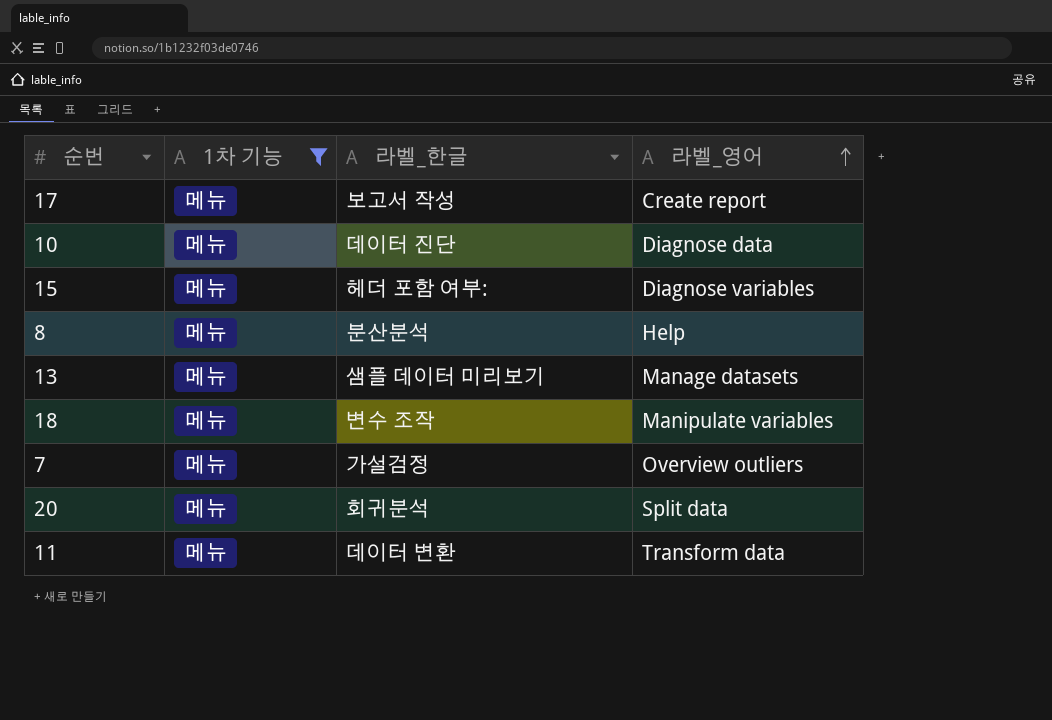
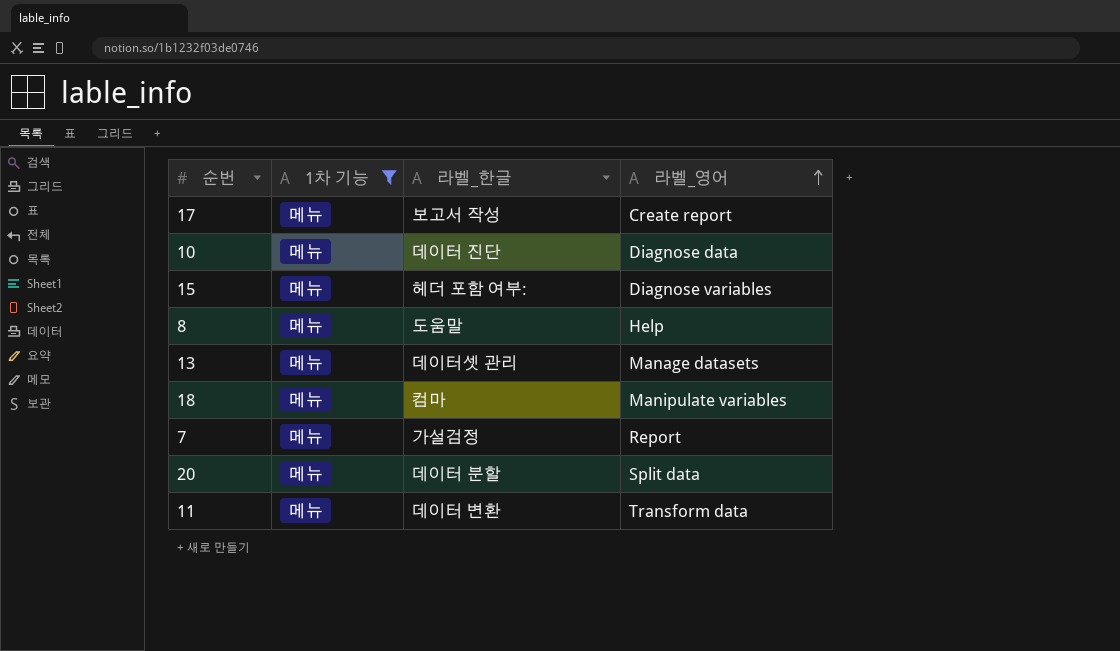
8 | 라벨_한글: 분산분석 -> 도움말
13 | 라벨_한글: 샘플 데이터 미리보기 -> 데이터셋 관리
18 | 라벨_한글: 변수 조작 -> 컴마
7 | 라벨_영어: Overview outliers -> Report
20 | 라벨_한글: 회귀분석 -> 데이터 분할

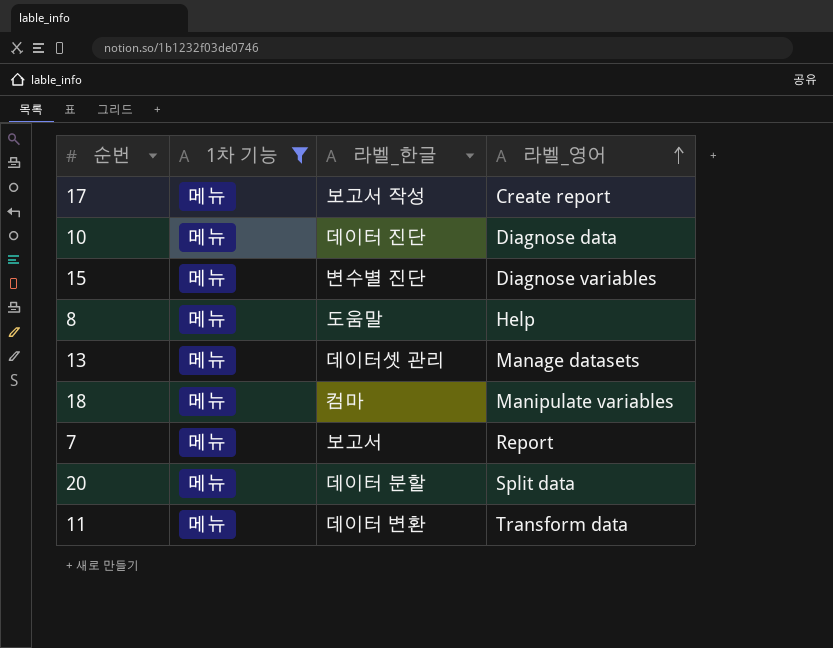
15 | 라벨_한글: 헤더 포함 여부: -> 변수별 진단
7 | 라벨_한글: 가설검정 -> 보고서

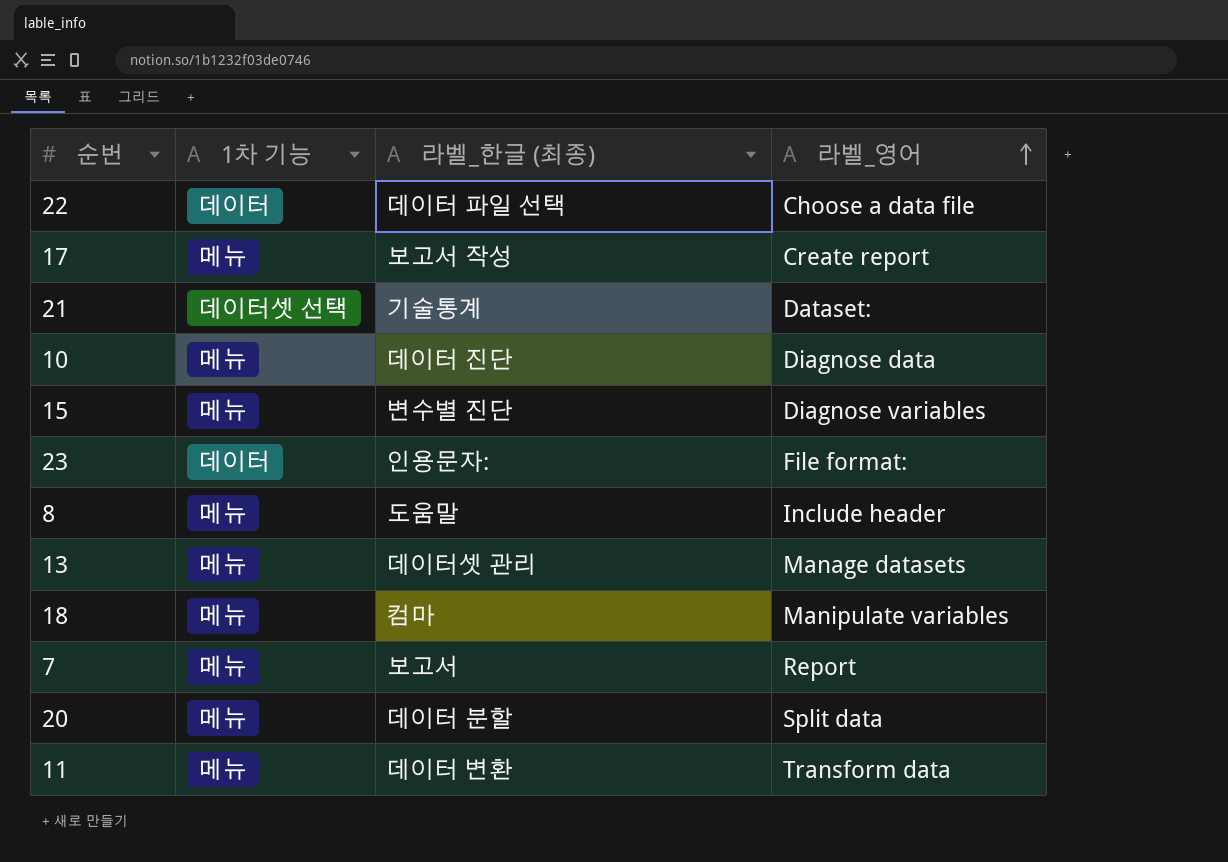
filter: 1차 기능 = 메뉴 -> none
column name: 라벨_한글 -> 라벨_한글 (최종)
8 | 라벨_영어: Help -> Include header

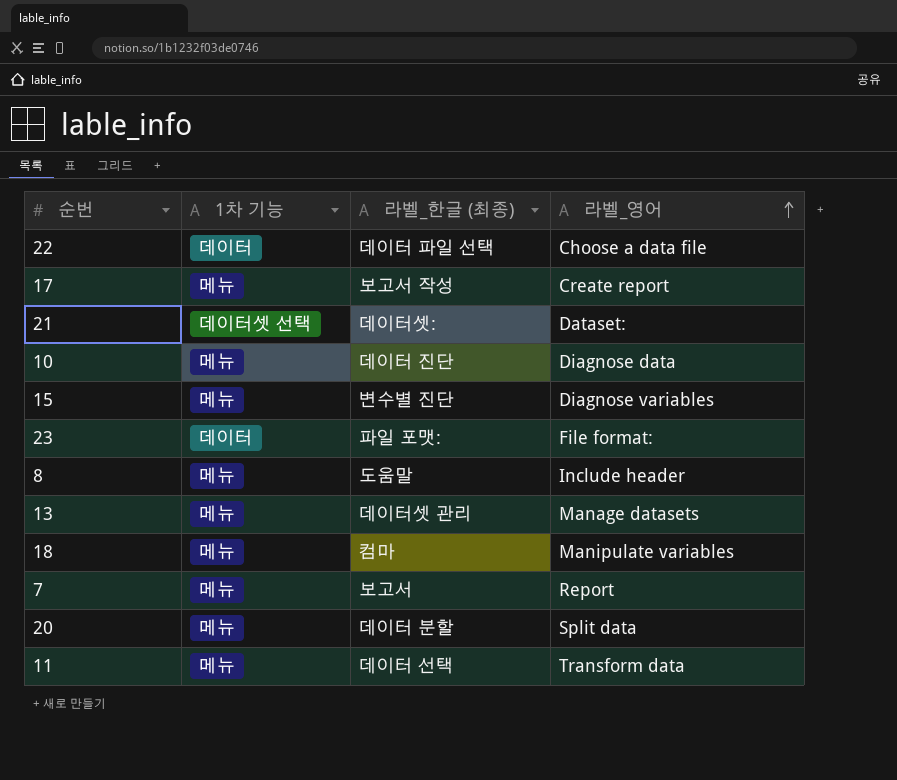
21 | 라벨_한글 (최종): 기술통계 -> 데이터셋:
23 | 라벨_한글 (최종): 인용문자: -> 파일 포맷:
11 | 라벨_한글 (최종): 데이터 변환 -> 데이터 선택

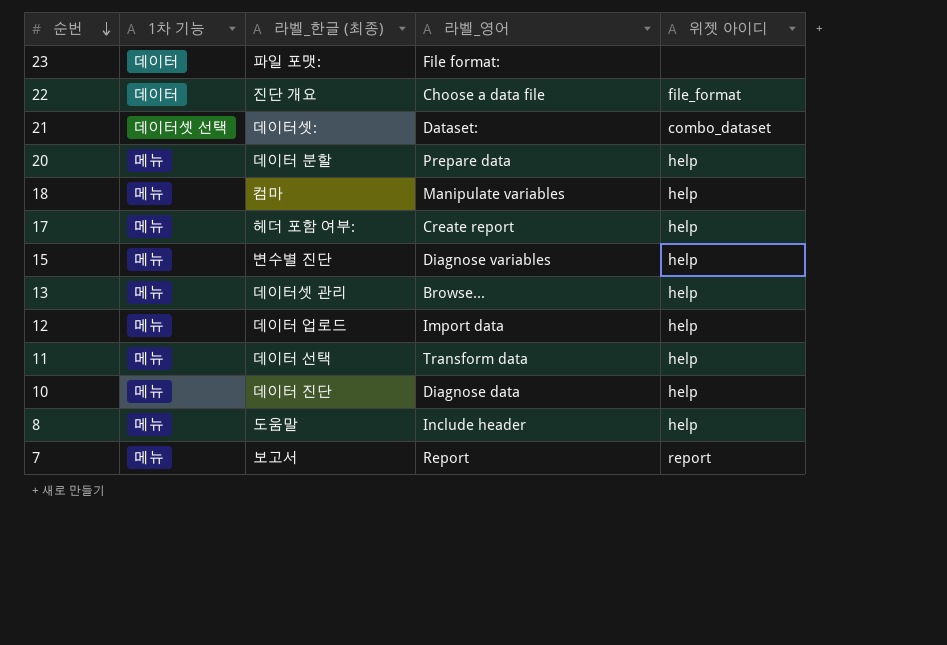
row order: 라벨_영어 ascending -> 순번 descending
column 위젯 아이디 | position: none -> 5
22 | 라벨_한글 (최종): 데이터 파일 선택 -> 진단 개요
20 | 라벨_영어: Split data -> Prepare data
17 | 라벨_한글 (최종): 보고서 작성 -> 헤더 포함 여부:
13 | 라벨_영어: Manage datasets -> Browse...
row 12: none -> 메뉴 | 데이터 업로드 | Import data | help

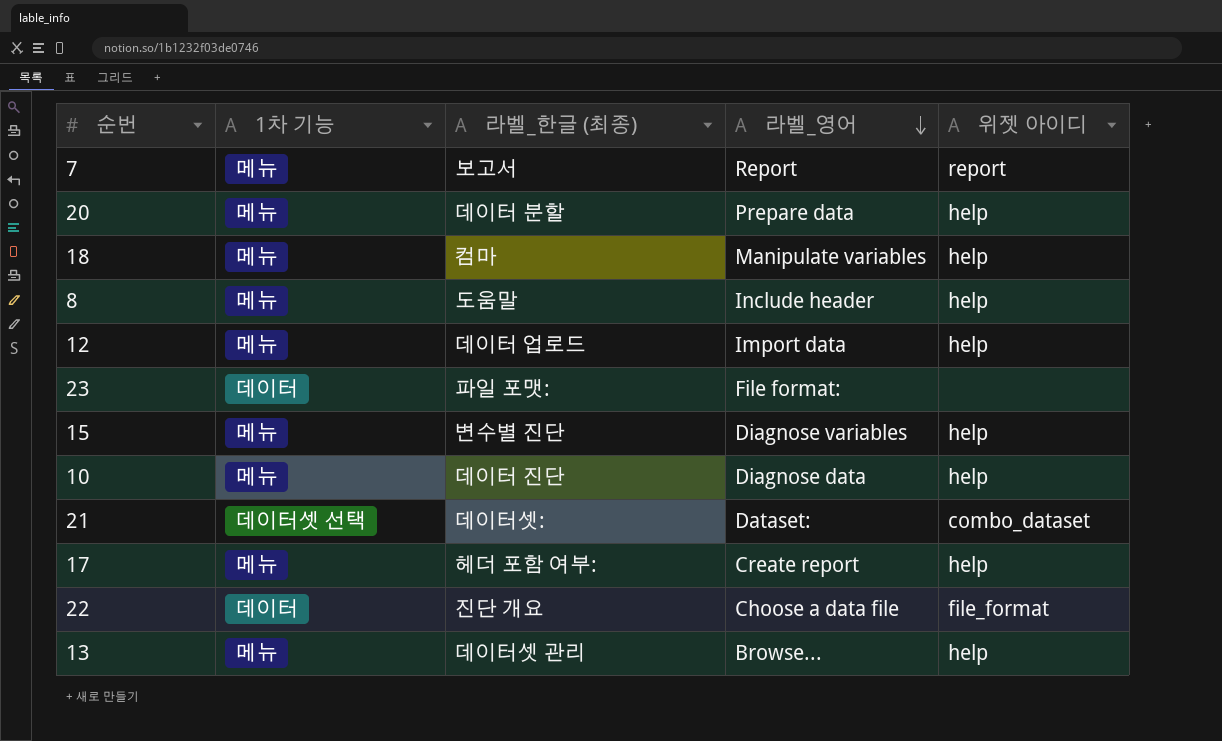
row order: 순번 descending -> 라벨_영어 descending
row 11: 메뉴 | 데이터 선택 | Transform data | help -> none

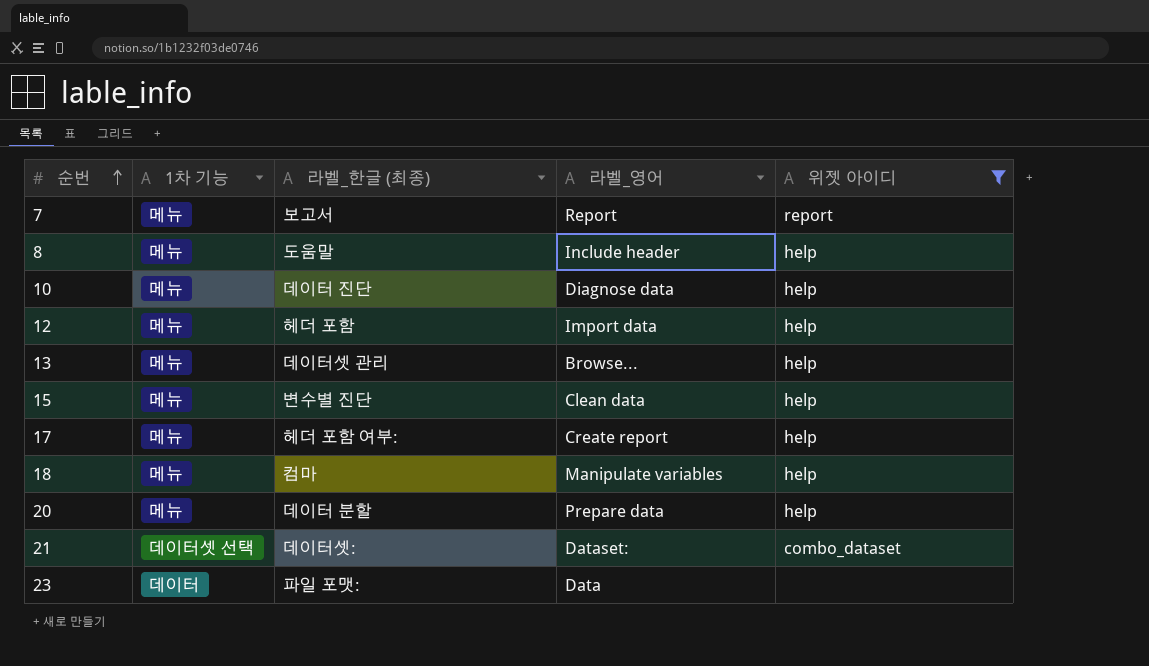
filter: none -> 위젯 아이디 != file_format
row order: 라벨_영어 descending -> 순번 ascending
12 | 라벨_한글 (최종): 데이터 업로드 -> 헤더 포함
15 | 라벨_영어: Diagnose variables -> Clean data
23 | 라벨_영어: File format: -> Data

